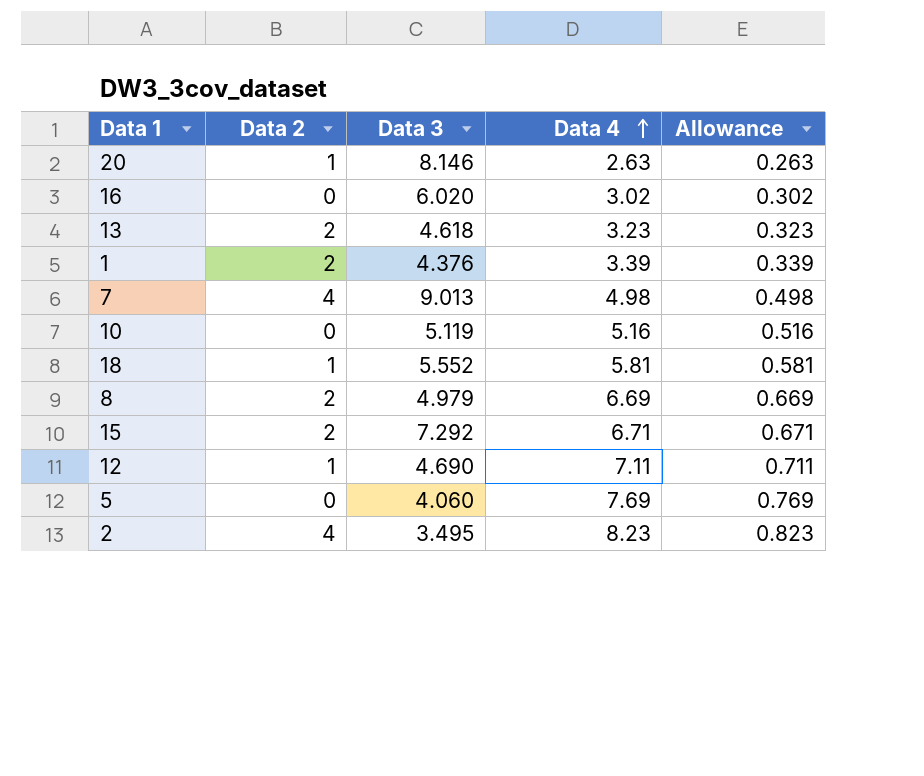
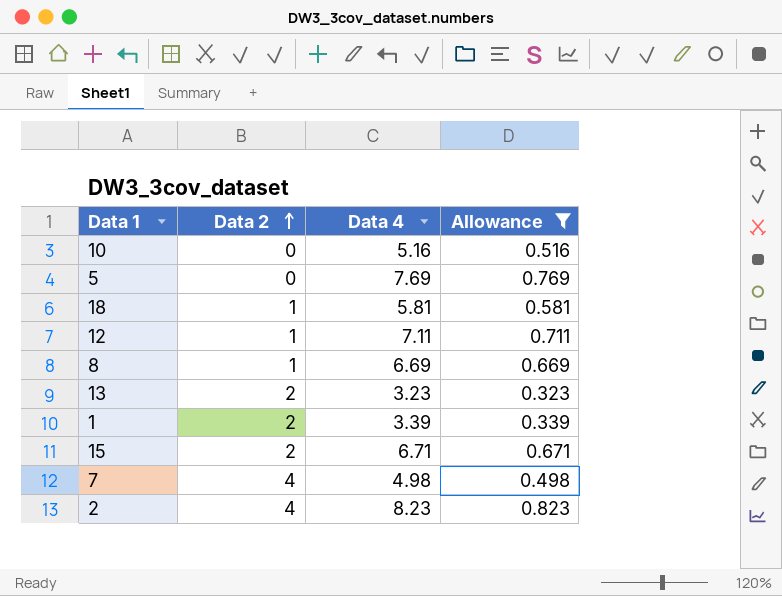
filter: none -> Allowance >= 0.323
row order: Data 4 ascending -> Data 2 ascending
column Data 3 | position: 3 -> none
8 | Data 2: 2 -> 1

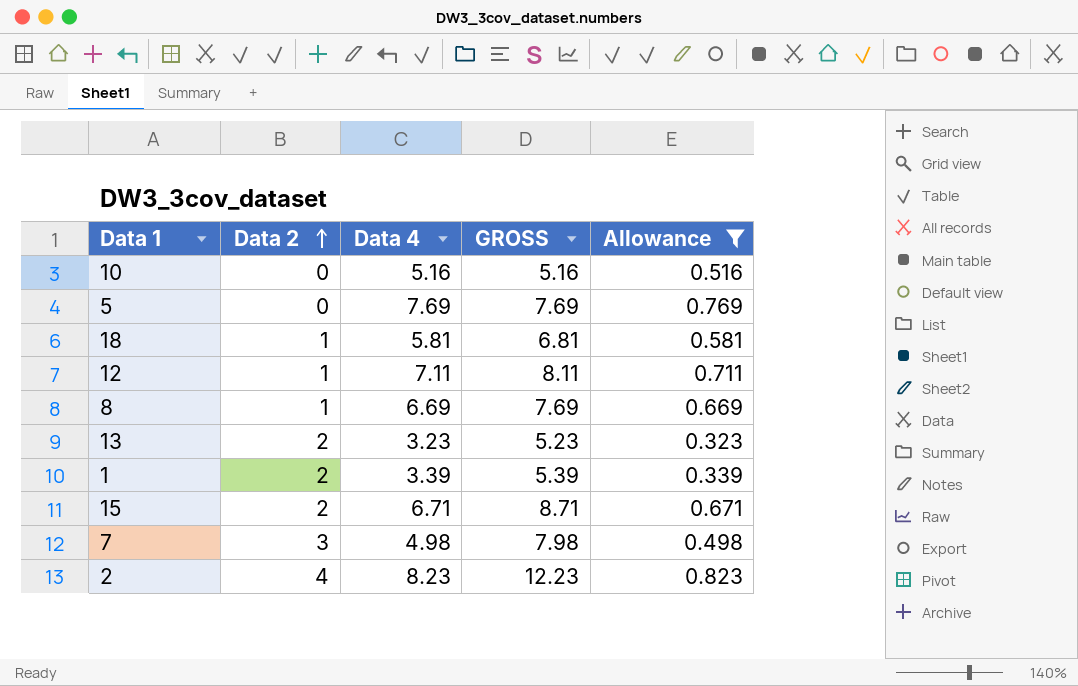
column GROSS | formula: none -> [Data 2] + [Data 4]
7 | Data 2: 4 -> 3

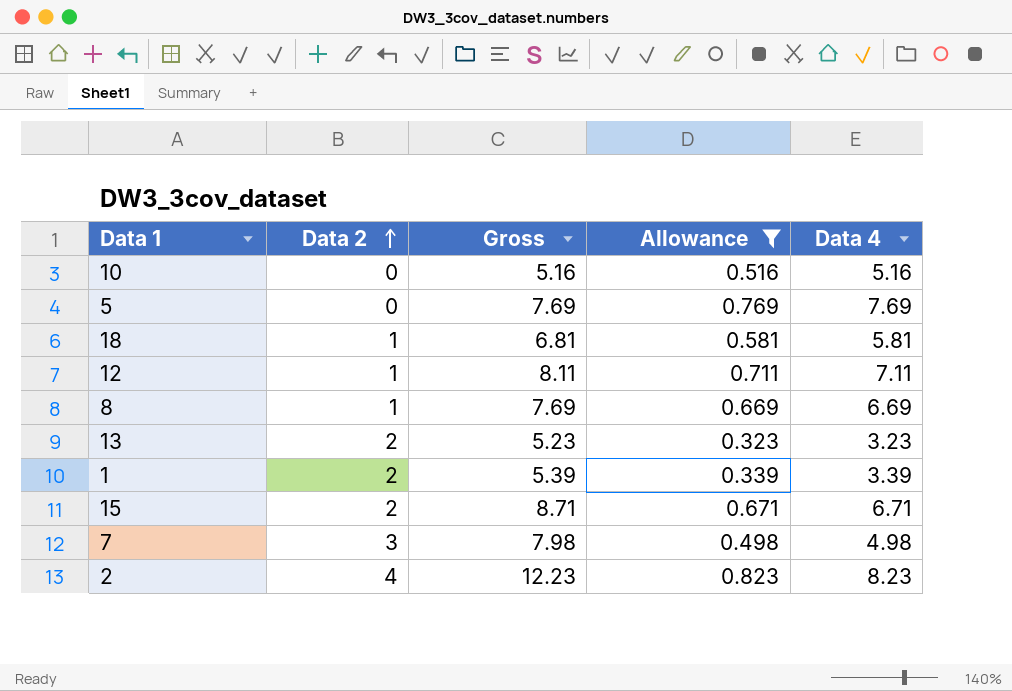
column name: GROSS -> Gross
column Data 4 | position: 3 -> 5

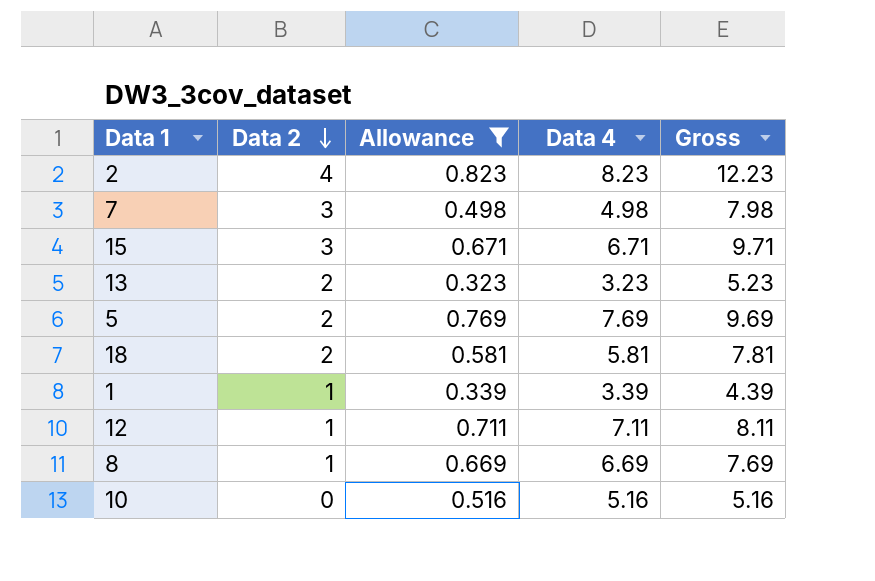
row order: Data 2 ascending -> Data 2 descending
column Gross | position: 3 -> 5
15 | Data 2: 2 -> 3
15 | Gross: 8.71 -> 9.71
5 | Data 2: 0 -> 2
5 | Gross: 7.69 -> 9.69
18 | Data 2: 1 -> 2
18 | Gross: 6.81 -> 7.81
1 | Data 2: 2 -> 1
1 | Gross: 5.39 -> 4.39

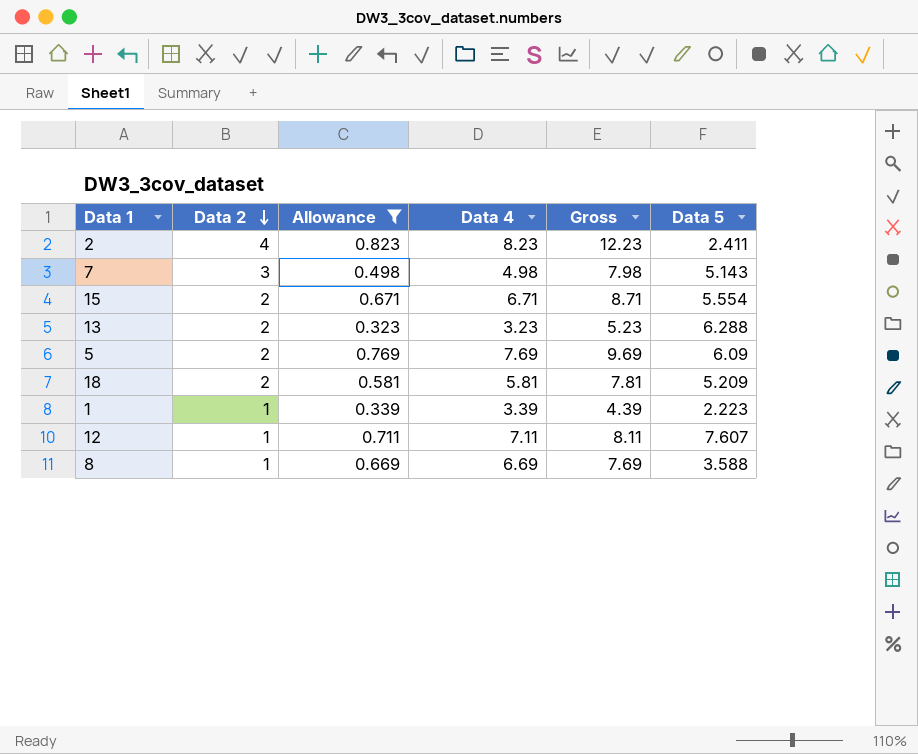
column Data 5 | position: none -> 6
row 10: 0 | 0.516 | 5.16 | 5.16 -> none
15 | Data 2: 3 -> 2
15 | Gross: 9.71 -> 8.71

